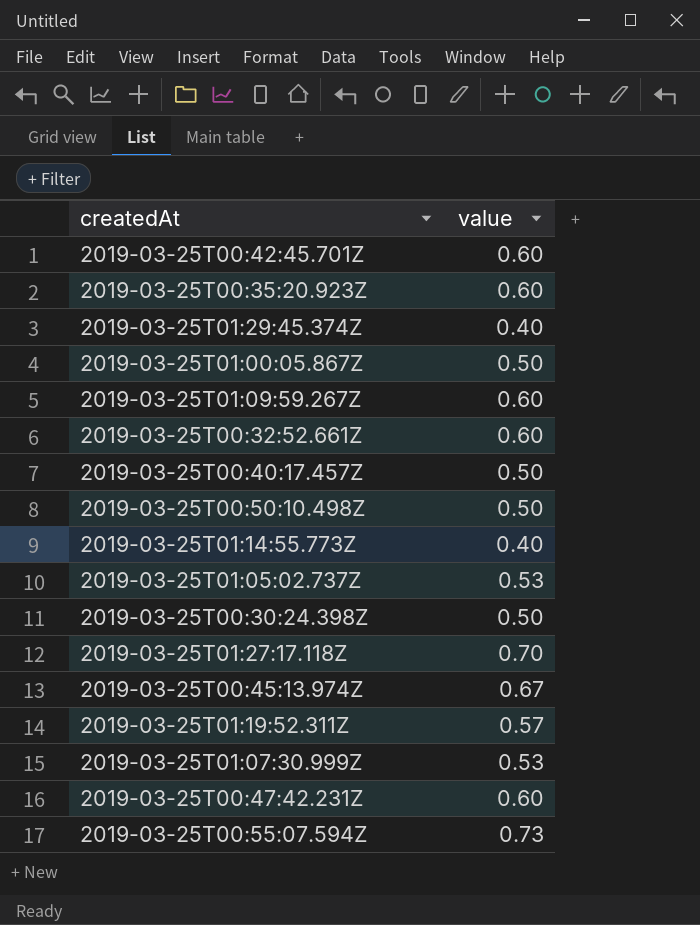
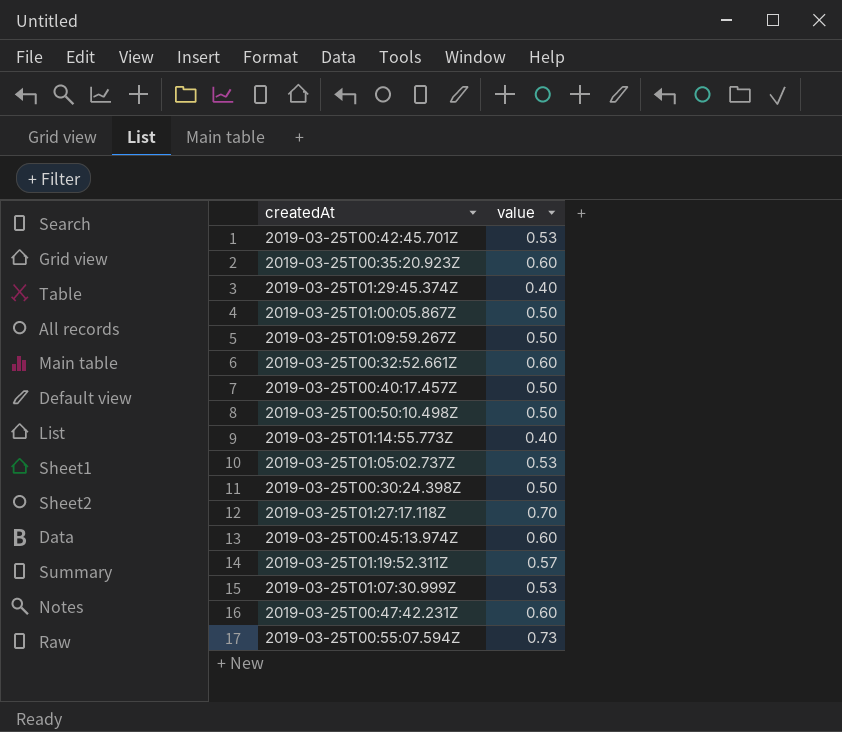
2019-03-25T00:42:45.701Z | value: 0.60 -> 0.53
2019-03-25T01:09:59.267Z | value: 0.60 -> 0.50
2019-03-25T00:45:13.974Z | value: 0.67 -> 0.60

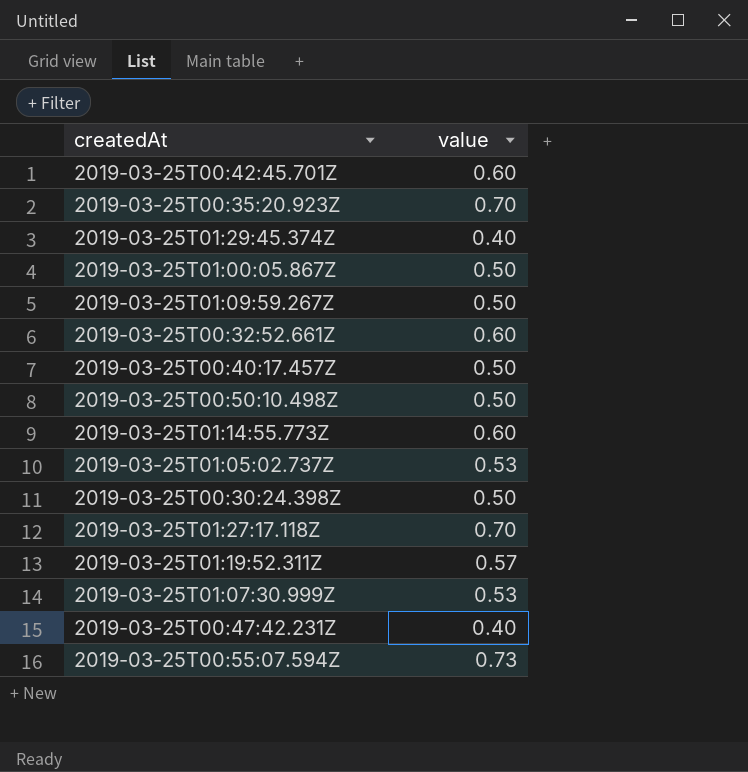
row 2019-03-25T00:45:13.974Z: 0.60 -> none
2019-03-25T00:42:45.701Z | value: 0.53 -> 0.60
2019-03-25T00:35:20.923Z | value: 0.60 -> 0.70
2019-03-25T01:14:55.773Z | value: 0.40 -> 0.60
2019-03-25T00:47:42.231Z | value: 0.60 -> 0.40

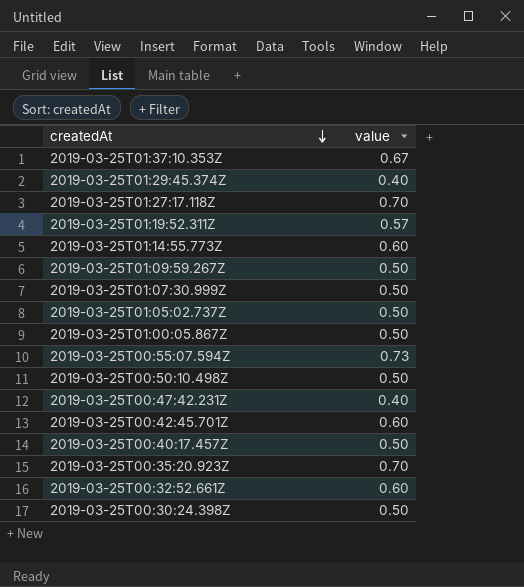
row order: none -> createdAt descending
row 2019-03-25T01:37:10.353Z: none -> 0.67
2019-03-25T01:07:30.999Z | value: 0.53 -> 0.50
2019-03-25T01:05:02.737Z | value: 0.53 -> 0.50

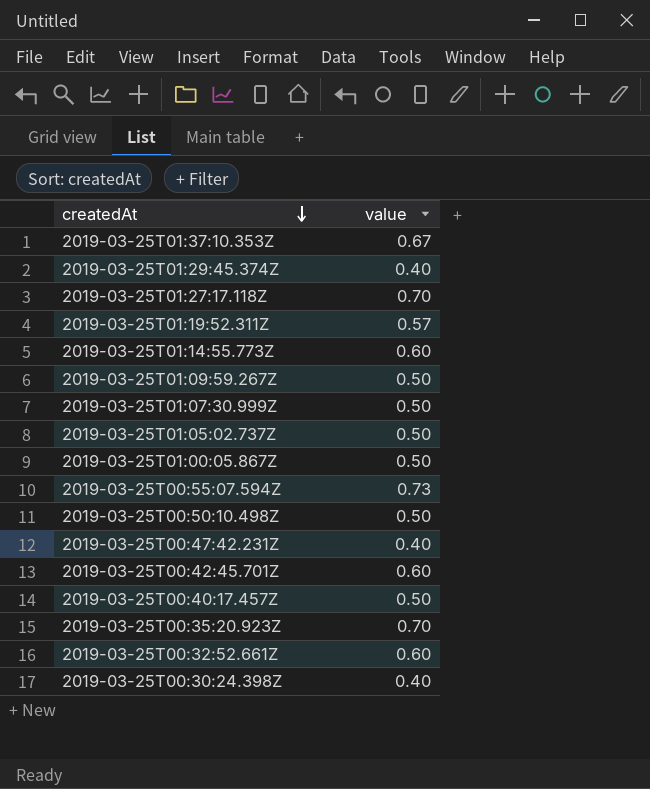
2019-03-25T00:30:24.398Z | value: 0.50 -> 0.40

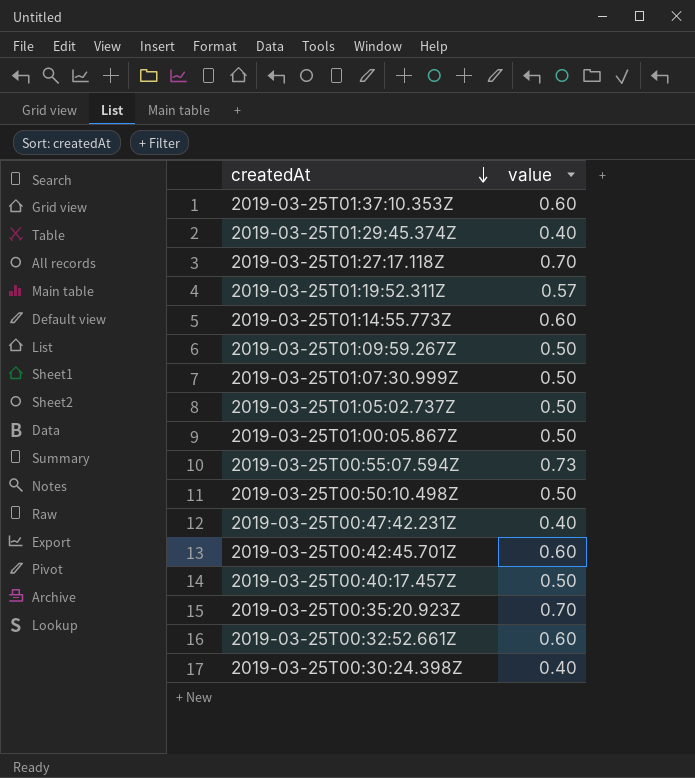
2019-03-25T01:37:10.353Z | value: 0.67 -> 0.60

